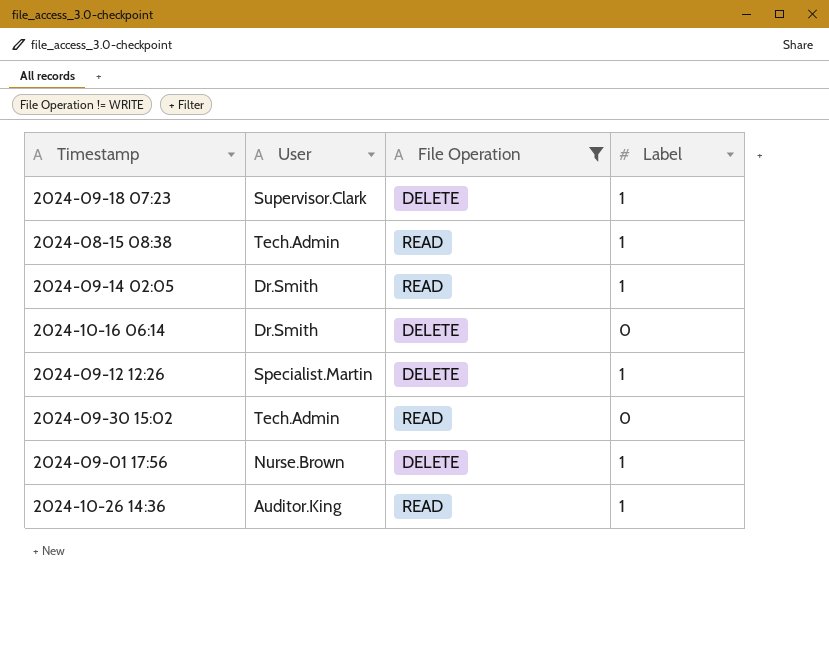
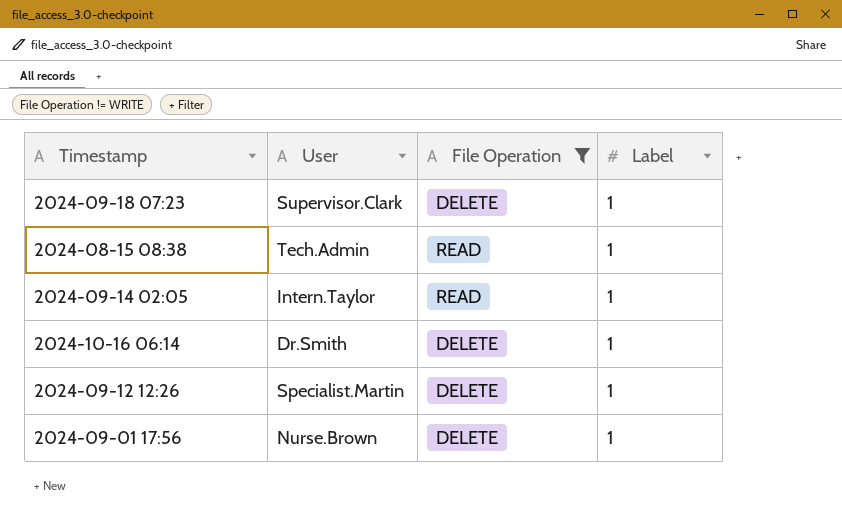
row 2024-09-30 15:02: Tech.Admin | READ | 0 -> none
row 2024-10-26 14:36: Auditor.King | READ | 1 -> none
2024-09-14 02:05 | User: Dr.Smith -> Intern.Taylor
2024-10-16 06:14 | Label: 0 -> 1

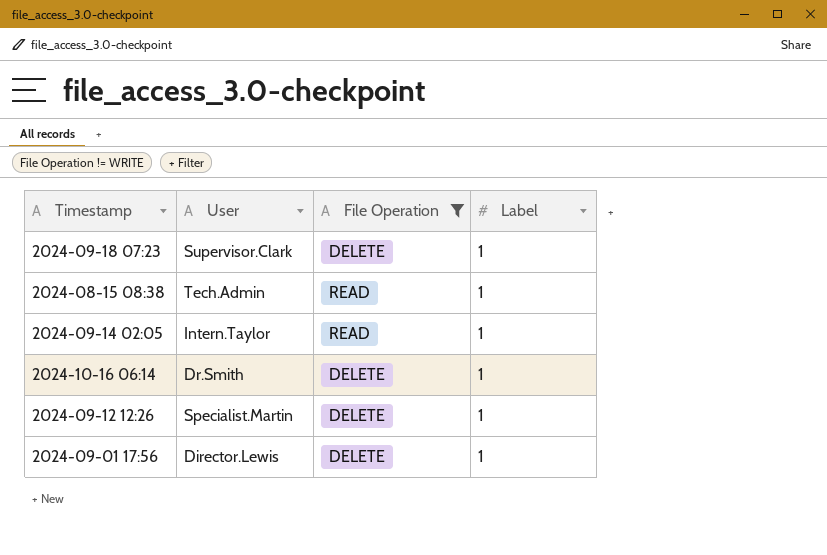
2024-09-01 17:56 | User: Nurse.Brown -> Director.Lewis

